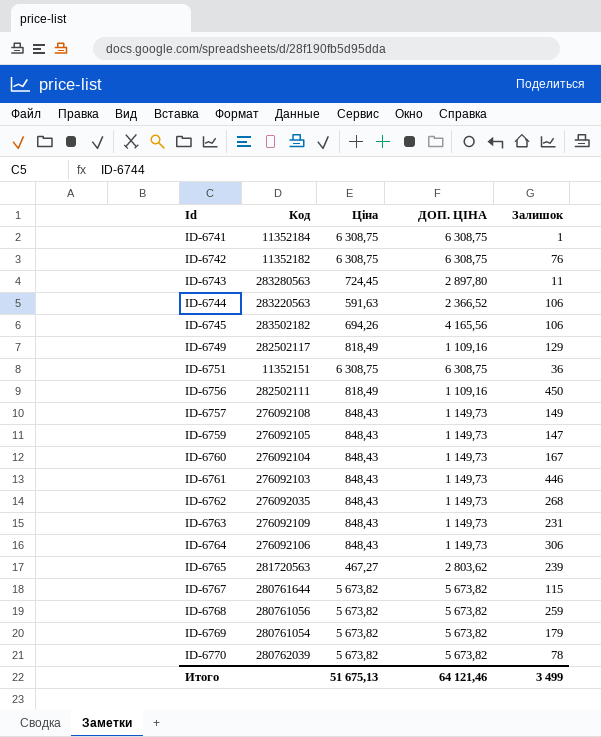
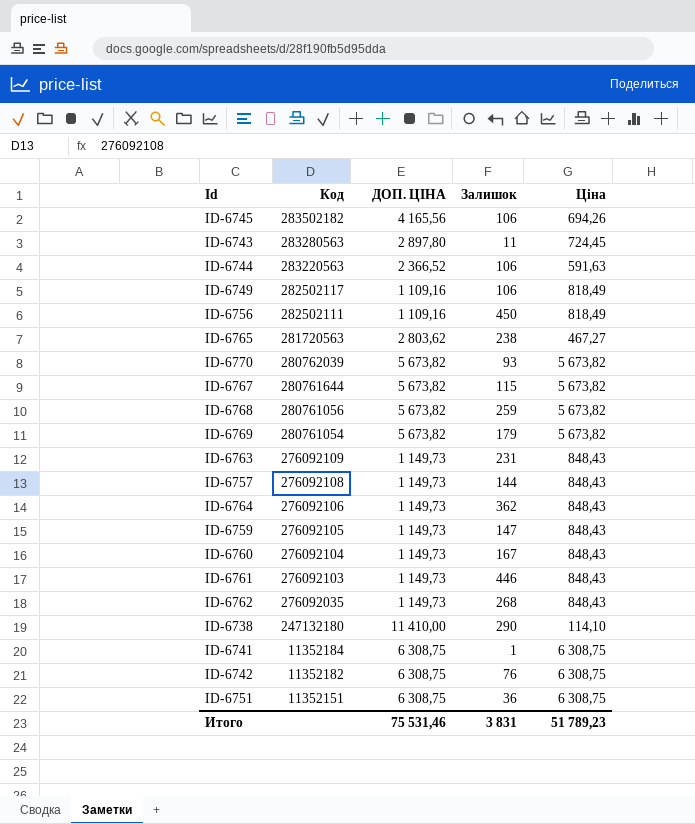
row order: Id ascending -> Код descending
column Ціна | position: 3 -> 5
ID-6749 | Залишок: 129 -> 106
ID-6765 | Залишок: 239 -> 238
ID-6770 | Залишок: 78 -> 93
ID-6757 | Залишок: 149 -> 144
ID-6764 | Залишок: 306 -> 362
row ID-6738: none -> 247132180 | 11 410,00 | 290 | 114,10
Итого | ДОП. ЦІНА: 64 121,46 -> 75 531,46
Итого | Залишок: 3 499 -> 3 831
Итого | Ціна: 51 675,13 -> 51 789,23

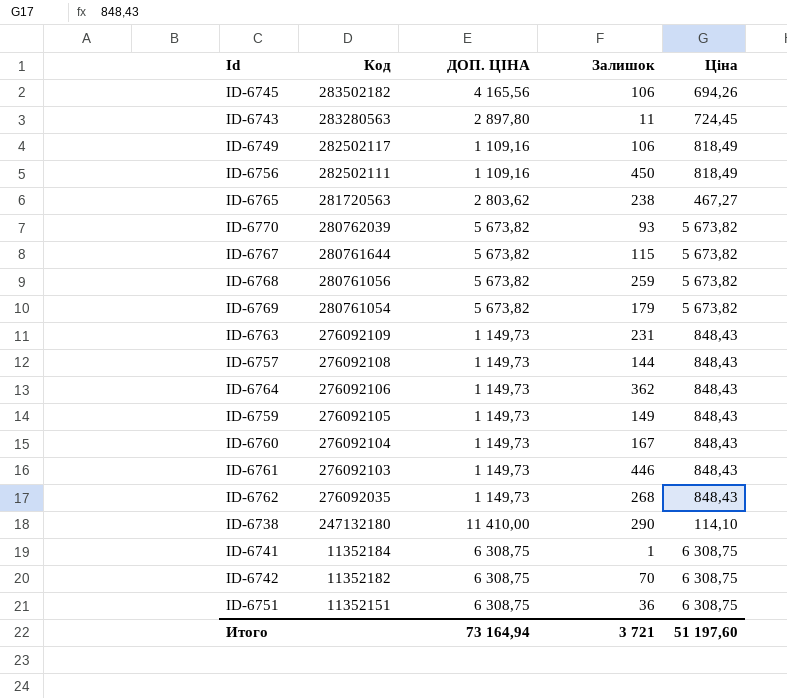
row ID-6744: 283220563 | 2 366,52 | 106 | 591,63 -> none
ID-6759 | Залишок: 147 -> 149
ID-6742 | Залишок: 76 -> 70
Итого | ДОП. ЦІНА: 75 531,46 -> 73 164,94
Итого | Залишок: 3 831 -> 3 721
Итого | Ціна: 51 789,23 -> 51 197,60

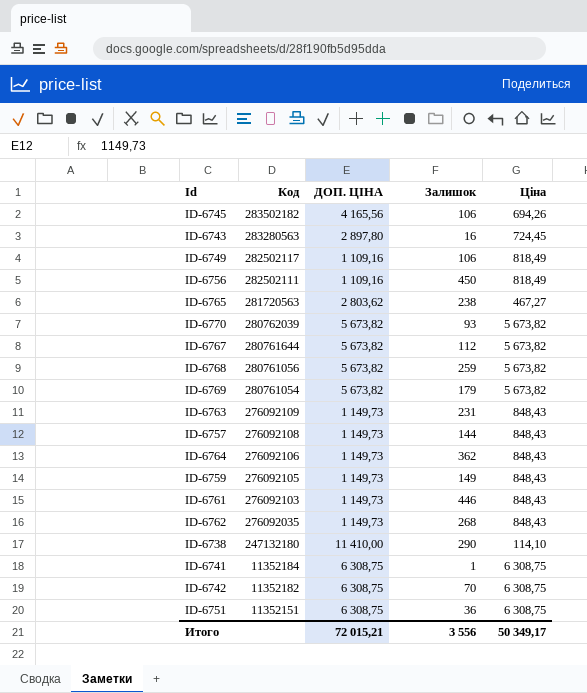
row ID-6760: 276092104 | 1 149,73 | 167 | 848,43 -> none
ID-6743 | Залишок: 11 -> 16
ID-6767 | Залишок: 115 -> 112
Итого | ДОП. ЦІНА: 73 164,94 -> 72 015,21
Итого | Залишок: 3 721 -> 3 556
Итого | Ціна: 51 197,60 -> 50 349,17

